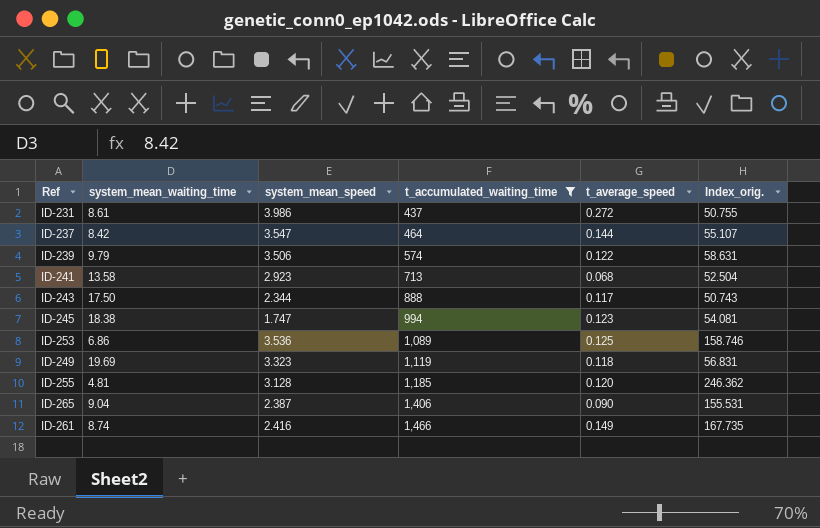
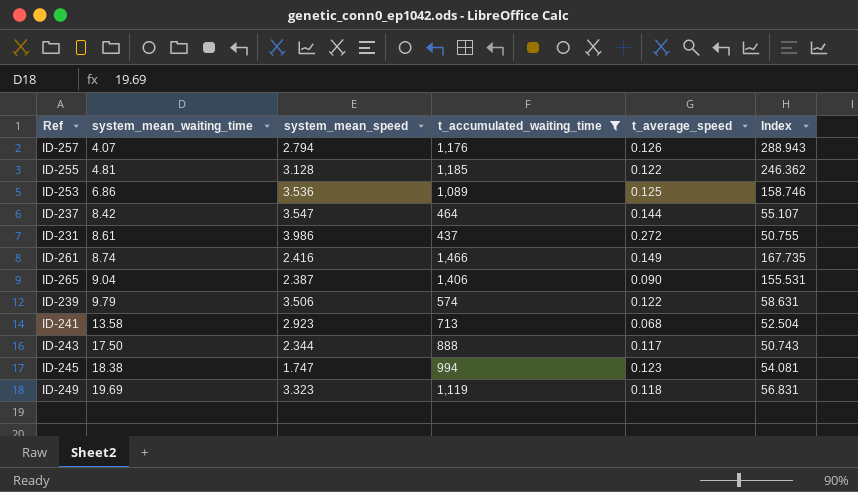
row order: t_accumulated_waiting_time ascending -> system_mean_waiting_time ascending
column name: Index_orig. -> Index
row ID-257: none -> 4.07 | 2.794 | 1,176 | 0.126 | 288.943
ID-255 | t_average_speed: 0.120 -> 0.122

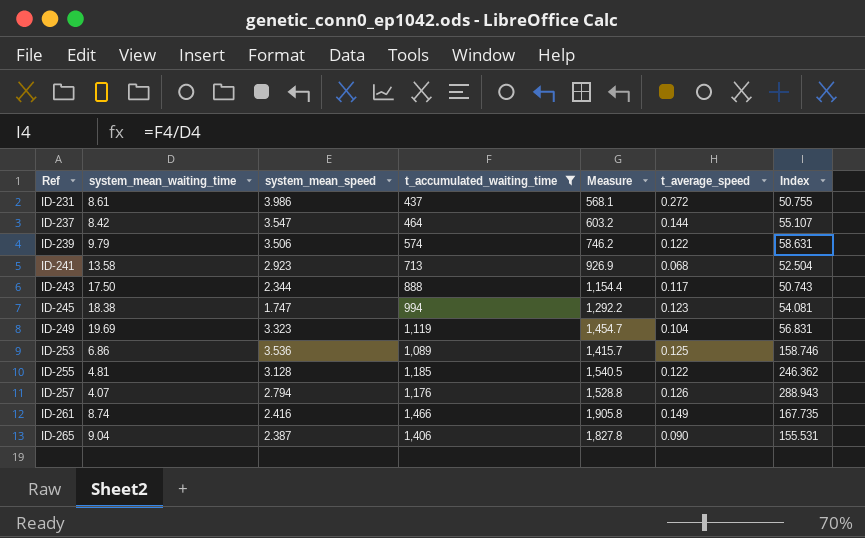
row order: system_mean_waiting_time ascending -> Ref ascending
column Measure | formula: none -> [t_accumulated_waiting_time] * 1.3
ID-249 | t_average_speed: 0.118 -> 0.104

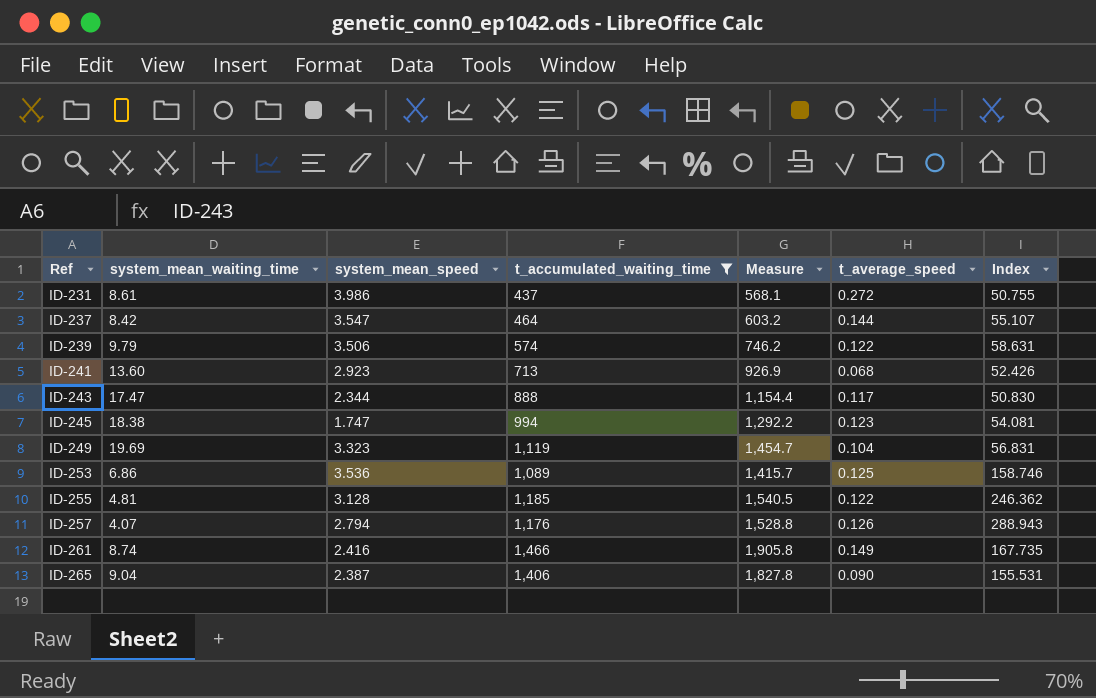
ID-241 | system_mean_waiting_time: 13.58 -> 13.60
ID-241 | Index: 52.504 -> 52.426
ID-243 | system_mean_waiting_time: 17.50 -> 17.47
ID-243 | Index: 50.743 -> 50.830

